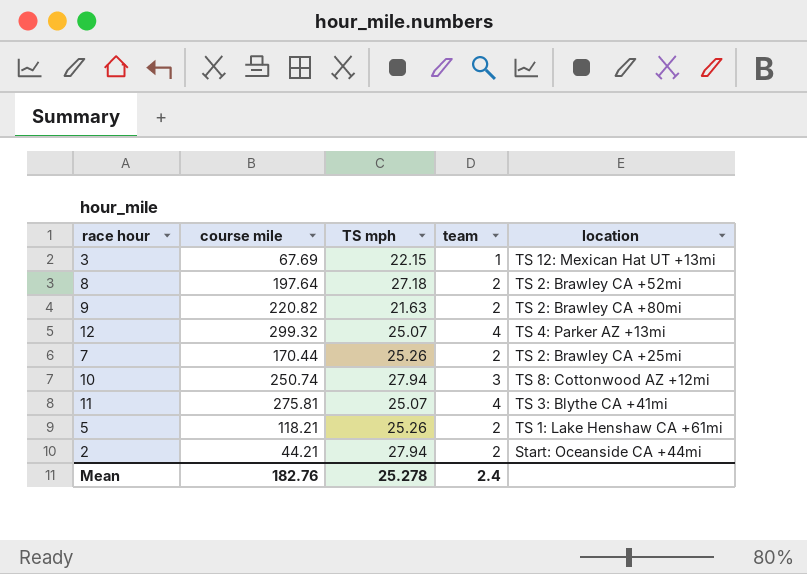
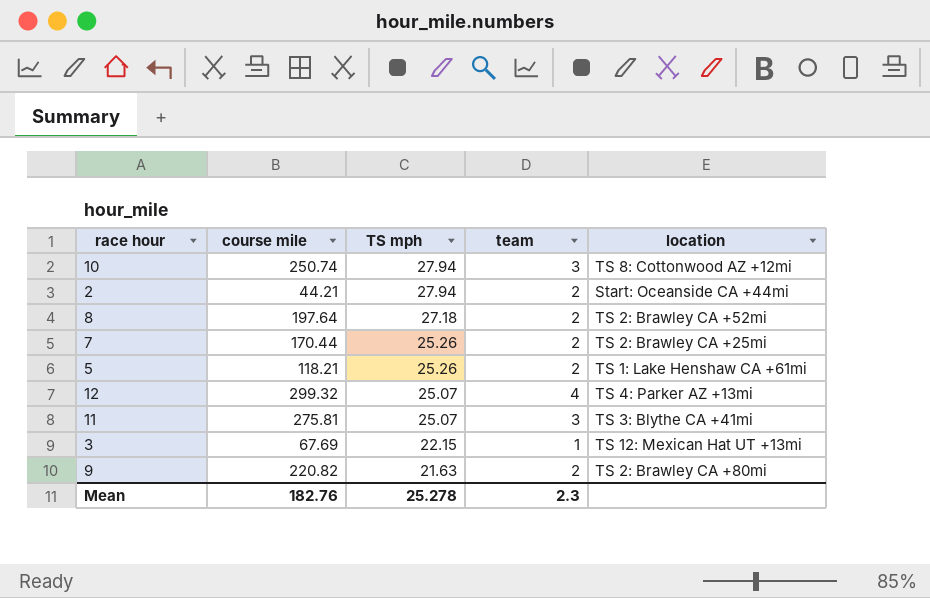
row order: none -> TS mph descending
11 | team: 4 -> 3
Mean | team: 2.4 -> 2.3

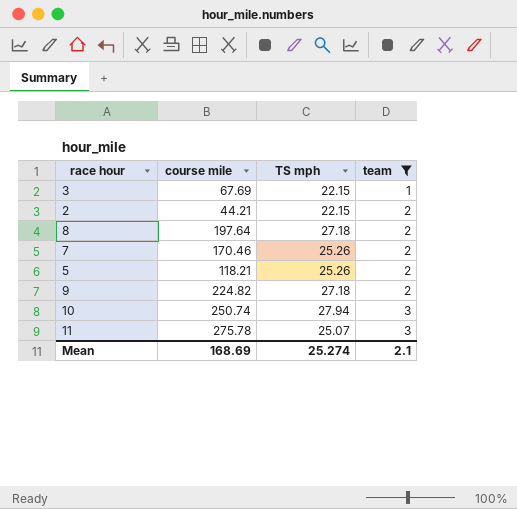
filter: none -> team != 4
row order: TS mph descending -> team ascending
column location | position: 5 -> none
2 | TS mph: 27.94 -> 22.15
7 | course mile: 170.44 -> 170.46
9 | course mile: 220.82 -> 224.82
9 | TS mph: 21.63 -> 27.18
11 | course mile: 275.81 -> 275.78
Mean | course mile: 182.76 -> 168.69
Mean | TS mph: 25.278 -> 25.274
Mean | team: 2.3 -> 2.1

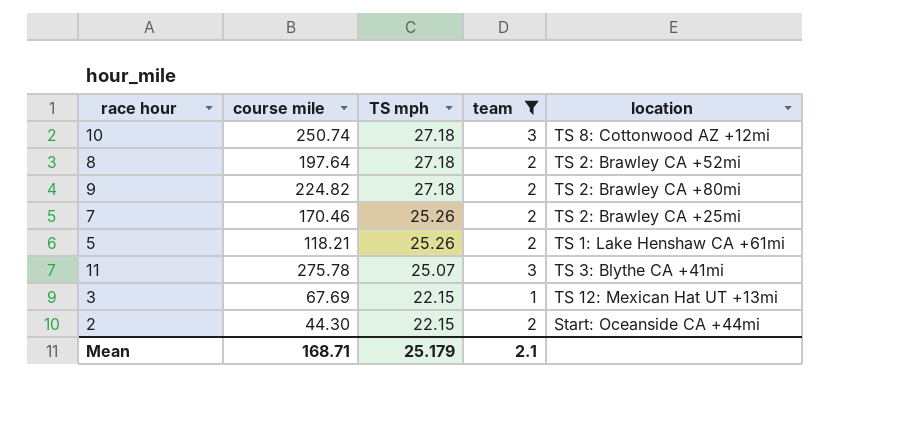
row order: team ascending -> TS mph descending
column location | position: none -> 5
10 | TS mph: 27.94 -> 27.18
2 | course mile: 44.21 -> 44.30
Mean | course mile: 168.69 -> 168.71
Mean | TS mph: 25.274 -> 25.179

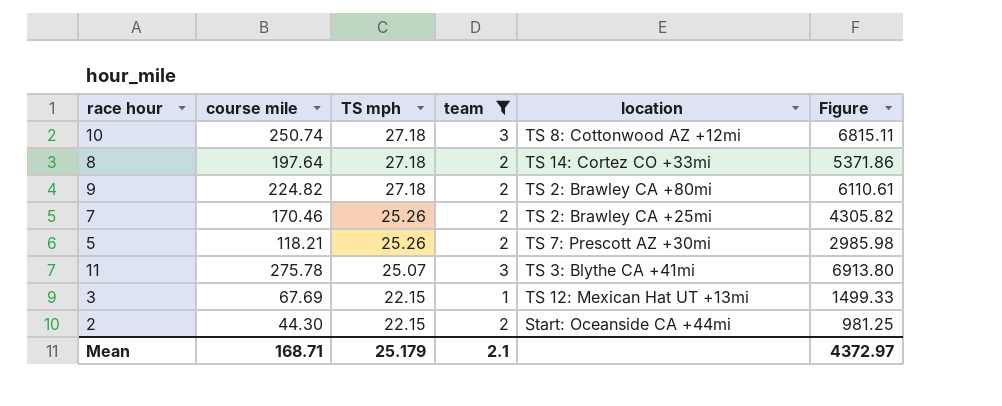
column Figure | formula: none -> [course mile] * [TS mph]
8 | location: TS 2: Brawley CA +52mi -> TS 14: Cortez CO +33mi
5 | location: TS 1: Lake Henshaw CA +61mi -> TS 7: Prescott AZ +30mi

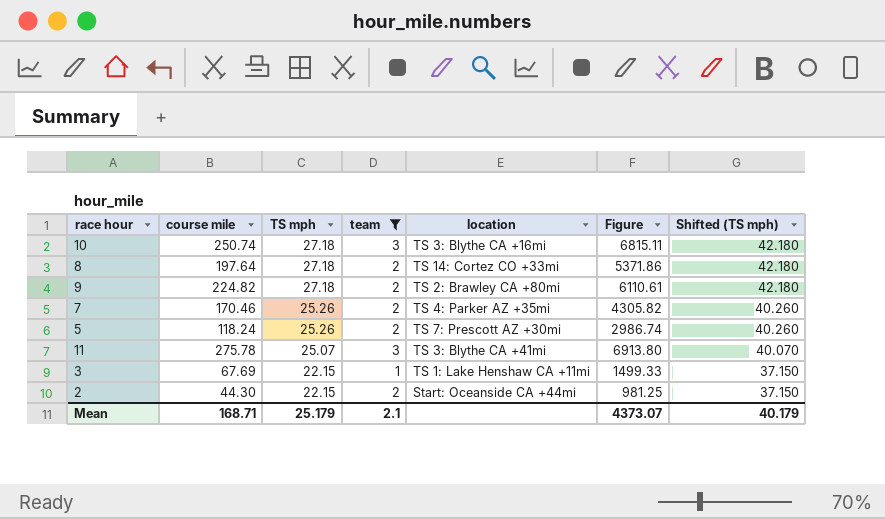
column Shifted (TS mph) | formula: none -> [TS mph] + 15
10 | location: TS 8: Cottonwood AZ +12mi -> TS 3: Blythe CA +16mi
7 | location: TS 2: Brawley CA +25mi -> TS 4: Parker AZ +35mi
5 | course mile: 118.21 -> 118.24
5 | Figure: 2985.98 -> 2986.74
3 | location: TS 12: Mexican Hat UT +13mi -> TS 1: Lake Henshaw CA +11mi
Mean | Figure: 4372.97 -> 4373.07

